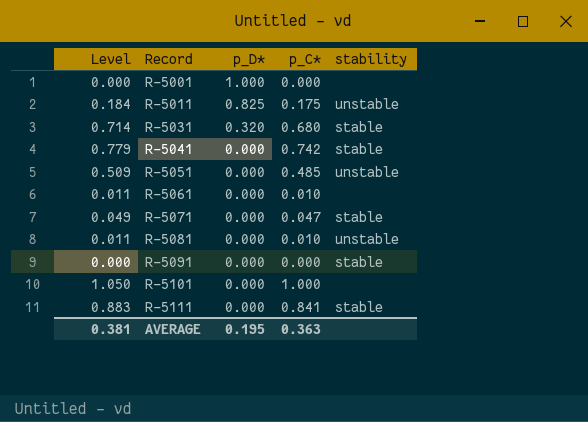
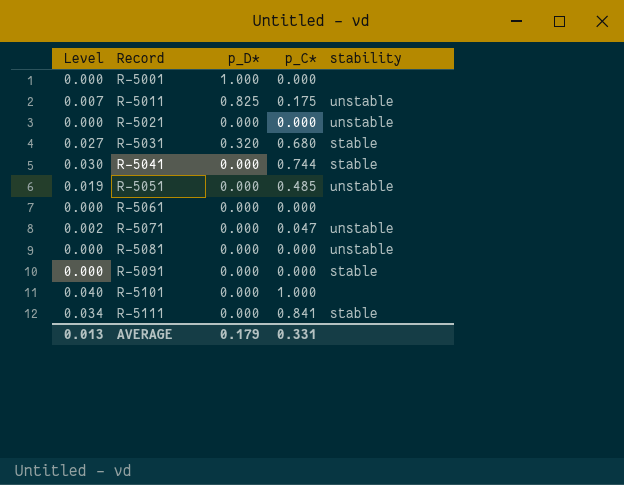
column Level | formula: [p_C*] * 1.05 -> [p_C*] * 0.04
row R-5021: none -> 0.000 | 0.000 | 0.000 | unstable
R-5041 | p_C*: 0.742 -> 0.744
R-5061 | p_C*: 0.010 -> 0.000
R-5071 | stability: stable -> unstable
R-5081 | p_C*: 0.010 -> 0.000
AVERAGE | Level: 0.381 -> 0.013
AVERAGE | p_D*: 0.195 -> 0.179
AVERAGE | p_C*: 0.363 -> 0.331

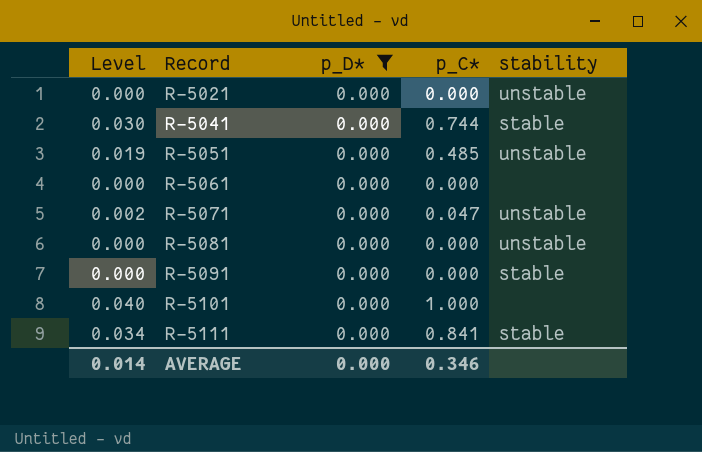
filter: none -> p_D* = 0.000
AVERAGE | Level: 0.013 -> 0.014
AVERAGE | p_D*: 0.179 -> 0.000
AVERAGE | p_C*: 0.331 -> 0.346

